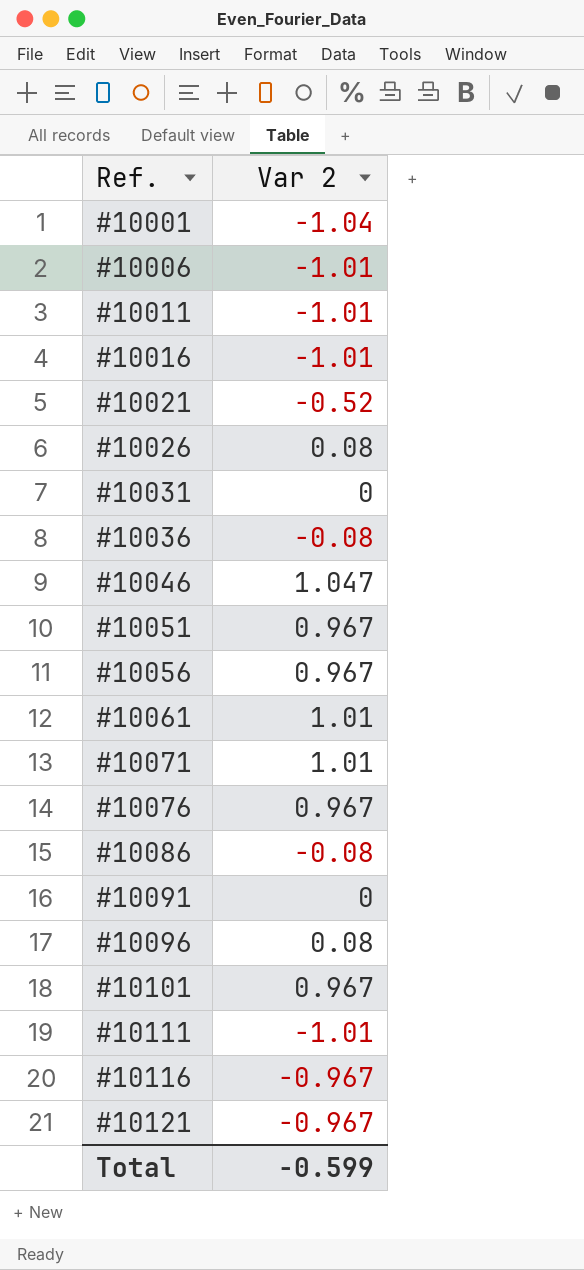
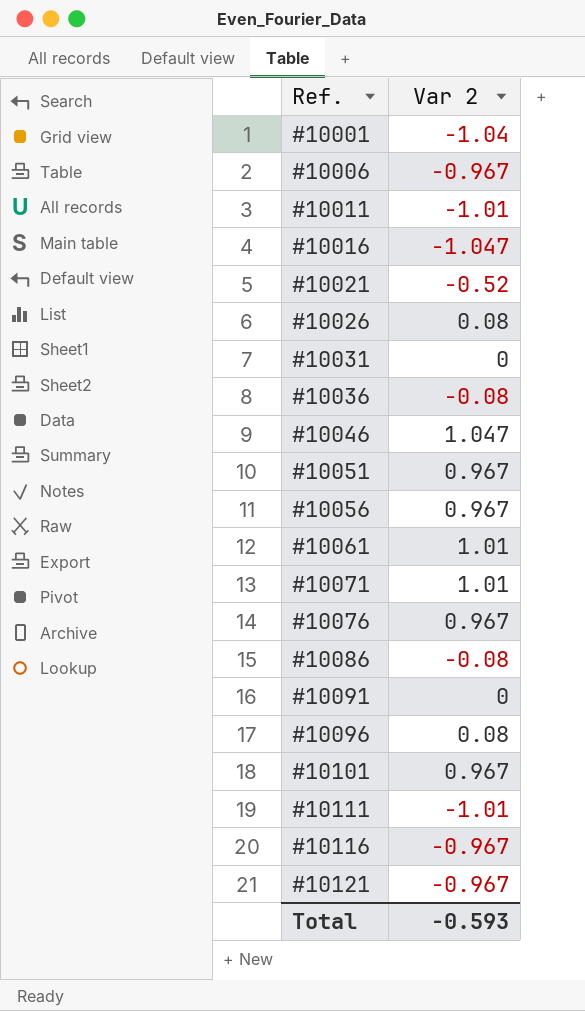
#10006 | Var 2: -1.01 -> -0.967
#10016 | Var 2: -1.01 -> -1.047
Total | Var 2: -0.599 -> -0.593

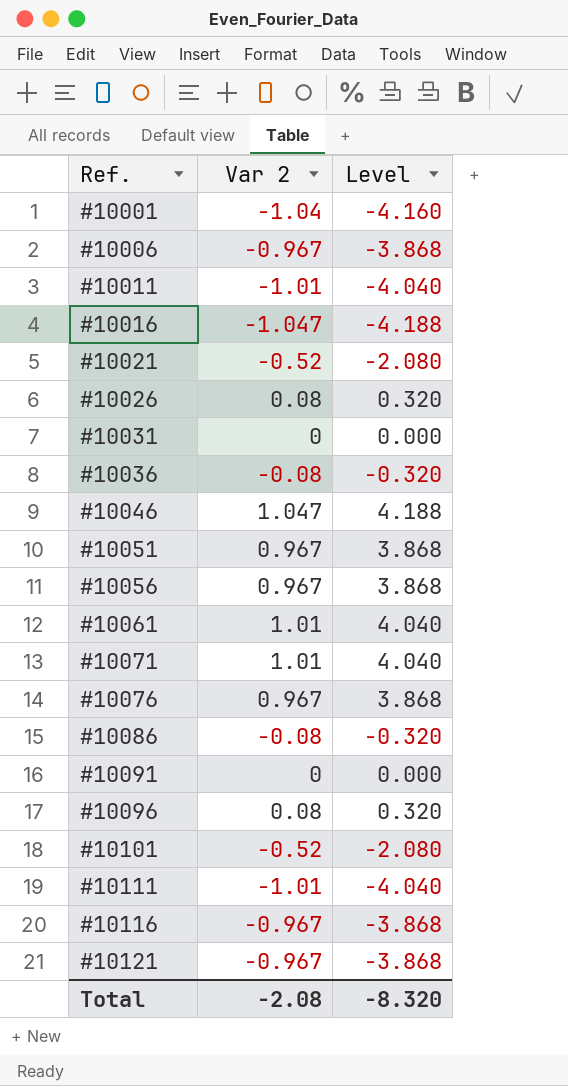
column Level | formula: none -> [Var 2] * 4
#10101 | Var 2: 0.967 -> -0.52
Total | Var 2: -0.593 -> -2.08

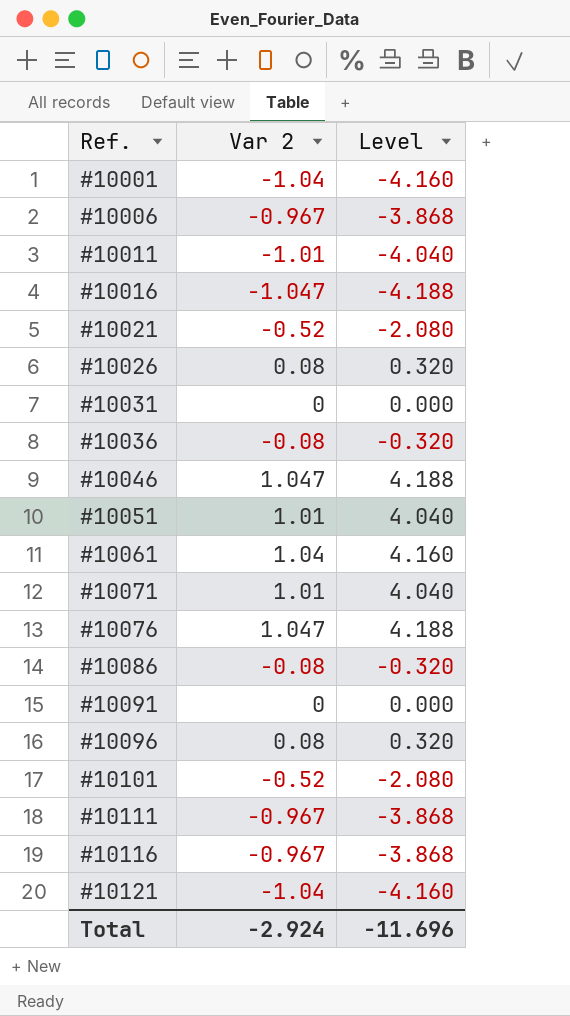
row #10056: 0.967 | 3.868 -> none
#10051 | Var 2: 0.967 -> 1.01
#10051 | Level: 3.868 -> 4.040
#10061 | Var 2: 1.01 -> 1.04
#10061 | Level: 4.040 -> 4.160
#10076 | Var 2: 0.967 -> 1.047
#10076 | Level: 3.868 -> 4.188
#10111 | Var 2: -1.01 -> -0.967
#10111 | Level: -4.040 -> -3.868
#10121 | Var 2: -0.967 -> -1.04
#10121 | Level: -3.868 -> -4.160
Total | Var 2: -2.08 -> -2.924
Total | Level: -8.320 -> -11.696

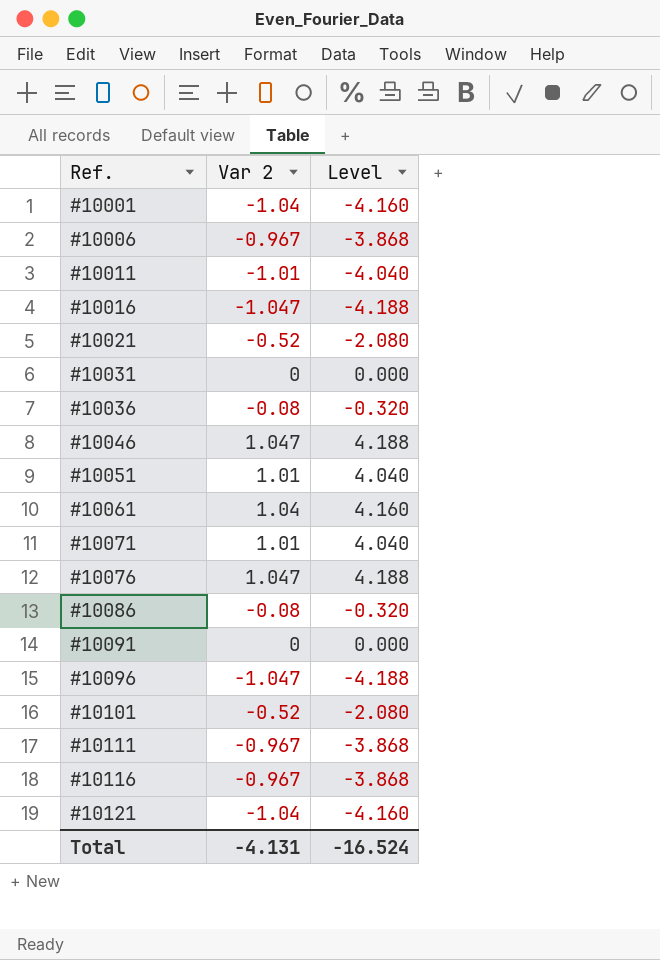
row #10026: 0.08 | 0.320 -> none
#10096 | Var 2: 0.08 -> -1.047
#10096 | Level: 0.320 -> -4.188
Total | Var 2: -2.924 -> -4.131
Total | Level: -11.696 -> -16.524

